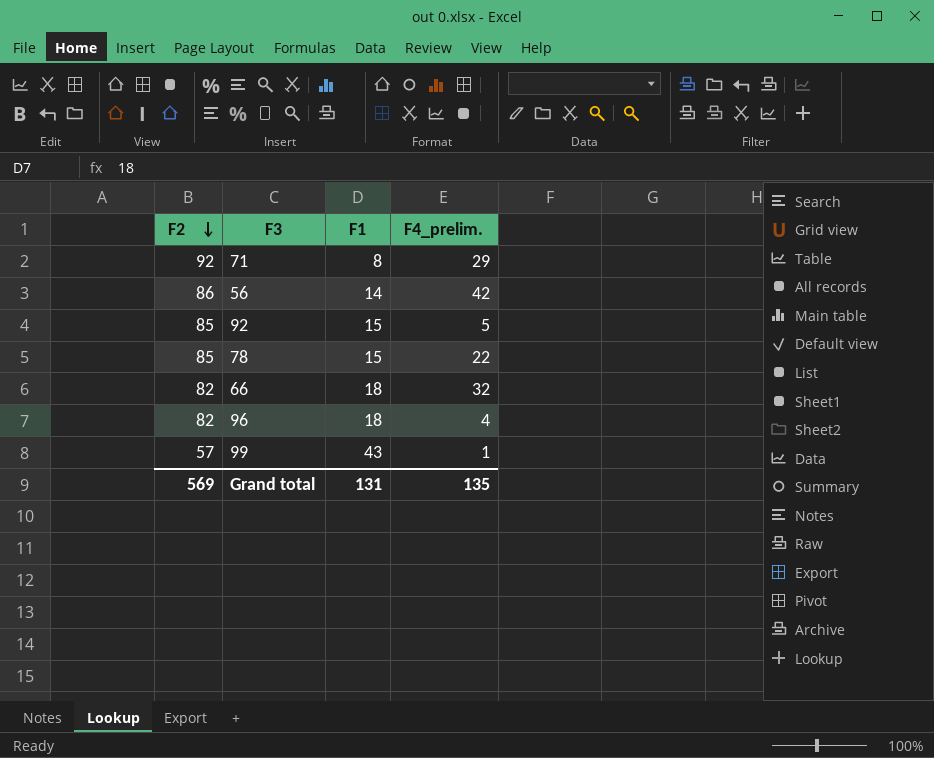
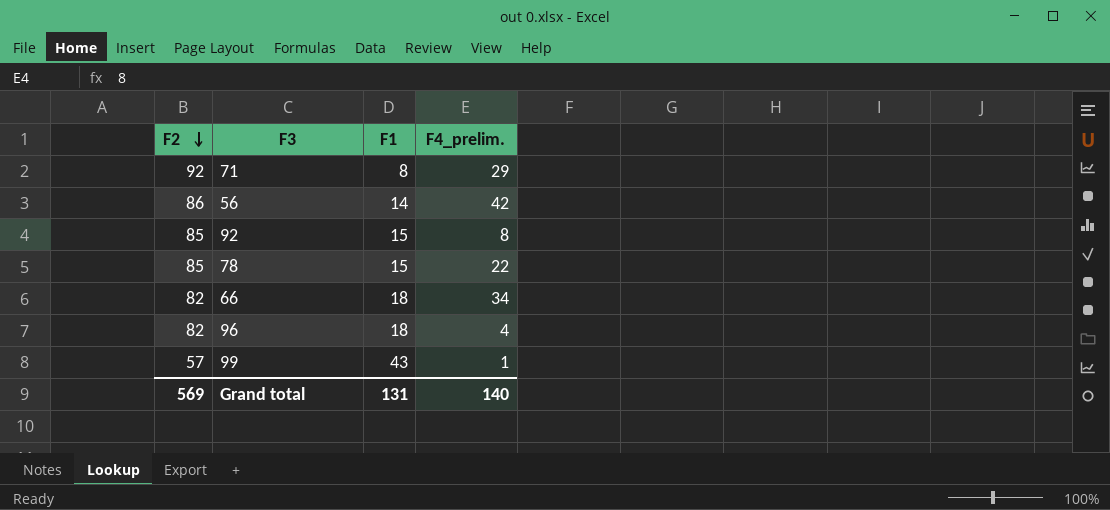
92 | F4_prelim.: 5 -> 8
66 | F4_prelim.: 32 -> 34
Grand total | F4_prelim.: 135 -> 140

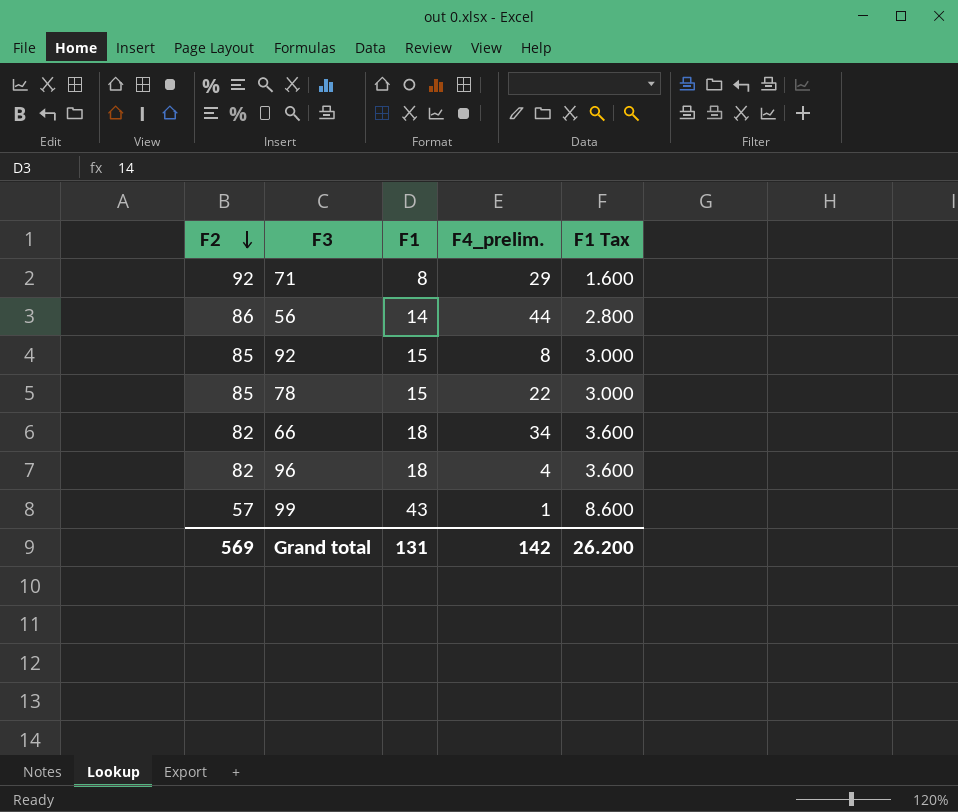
column F1 Tax | formula: none -> [F1] * 0.2
56 | F4_prelim.: 42 -> 44
Grand total | F4_prelim.: 140 -> 142

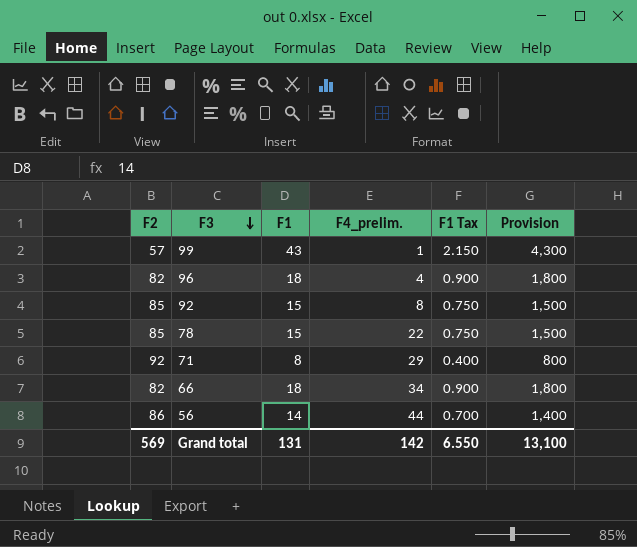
row order: F2 descending -> F3 descending
column F1 Tax | formula: [F1] * 0.2 -> [F1] * 0.05
column Provision | formula: none -> [F1] * 100
Grand total | F1 Tax: 26.200 -> 6.550

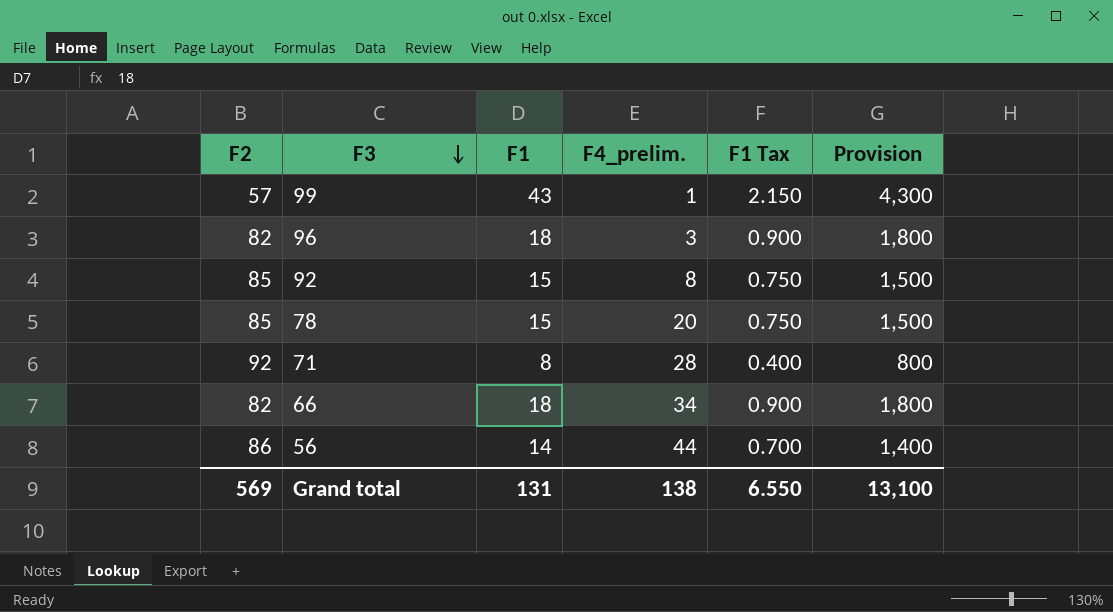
96 | F4_prelim.: 4 -> 3
78 | F4_prelim.: 22 -> 20
71 | F4_prelim.: 29 -> 28
Grand total | F4_prelim.: 142 -> 138

